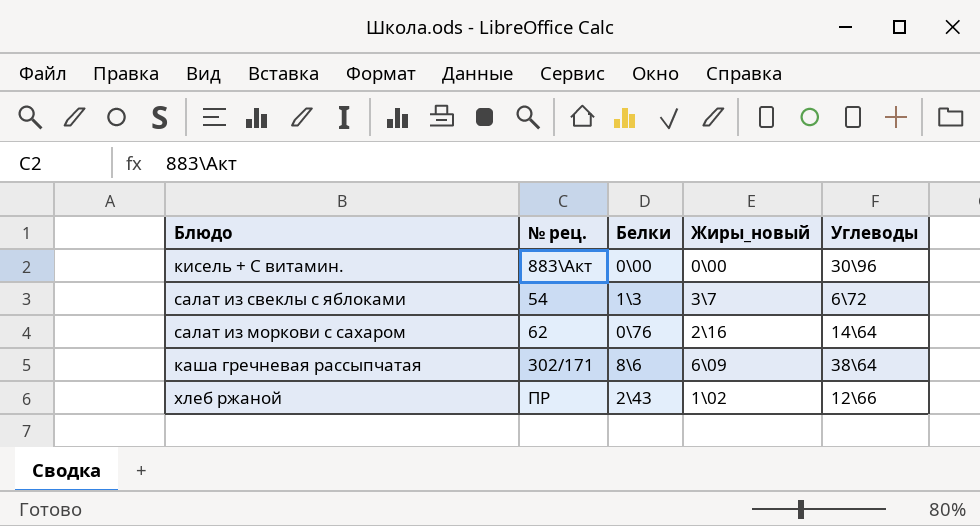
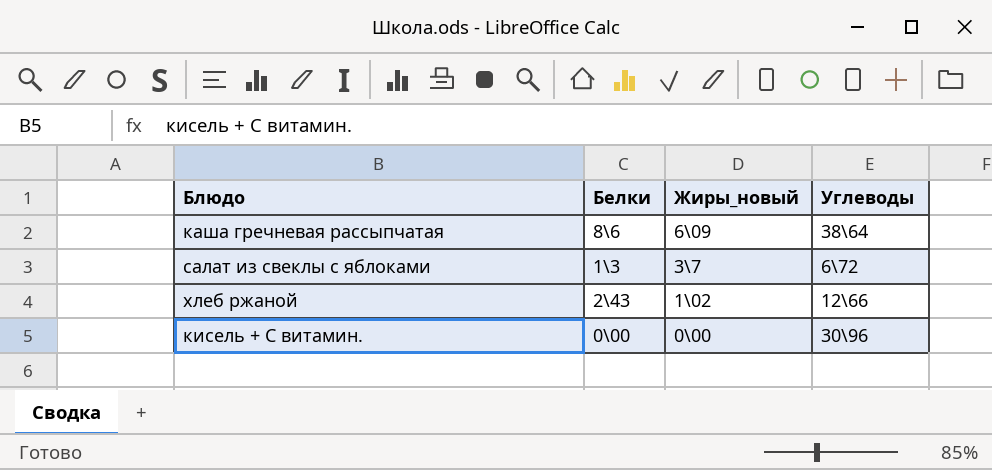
row order: none -> Жиры_новый descending
column № рец. | position: 2 -> none
row салат из моркови с сахаром: 62 | 0\76 | 2\16 | 14\64 -> none

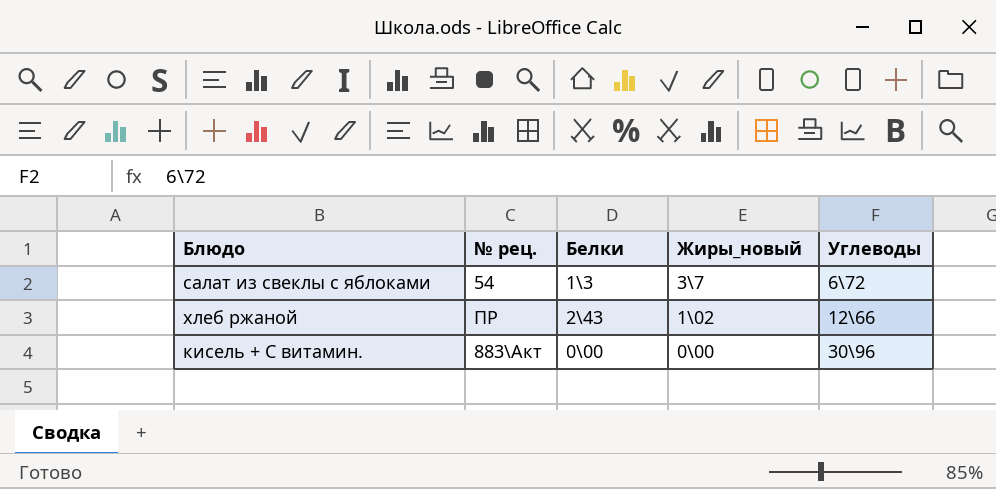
column № рец. | position: none -> 2
row каша гречневая рассыпчатая: 8\6 | 6\09 | 38\64 -> none

